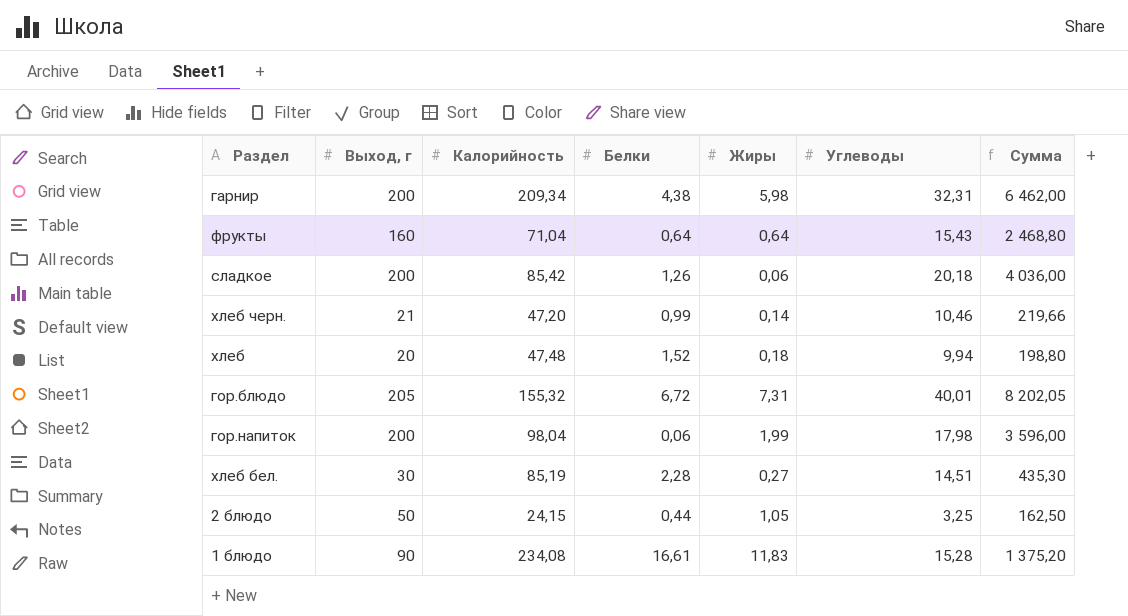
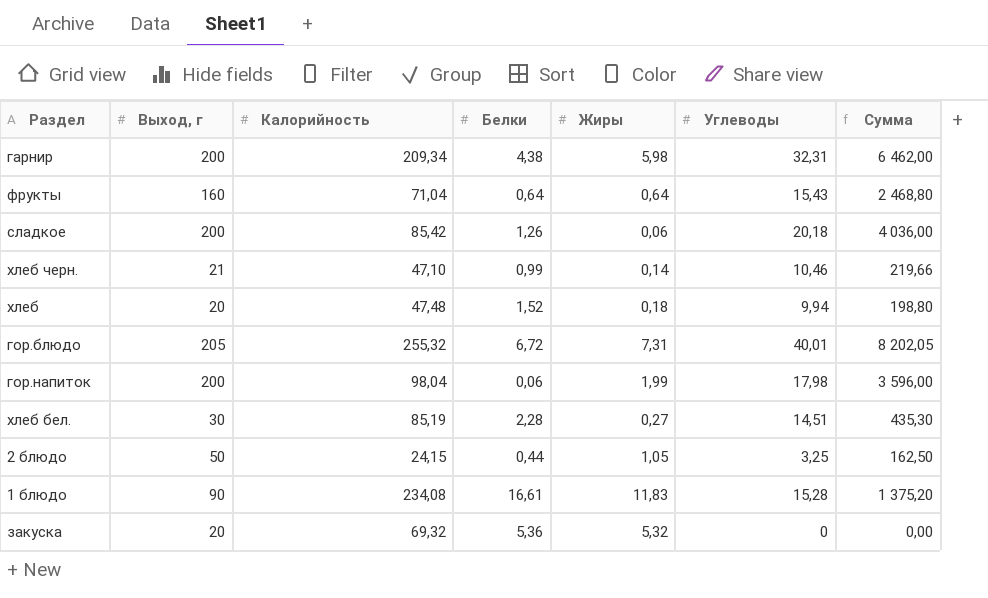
хлеб черн. | Калорийность: 47,20 -> 47,10
гор.блюдо | Калорийность: 155,32 -> 255,32
row закуска: none -> 20 | 69,32 | 5,36 | 5,32 | 0 | 0,00

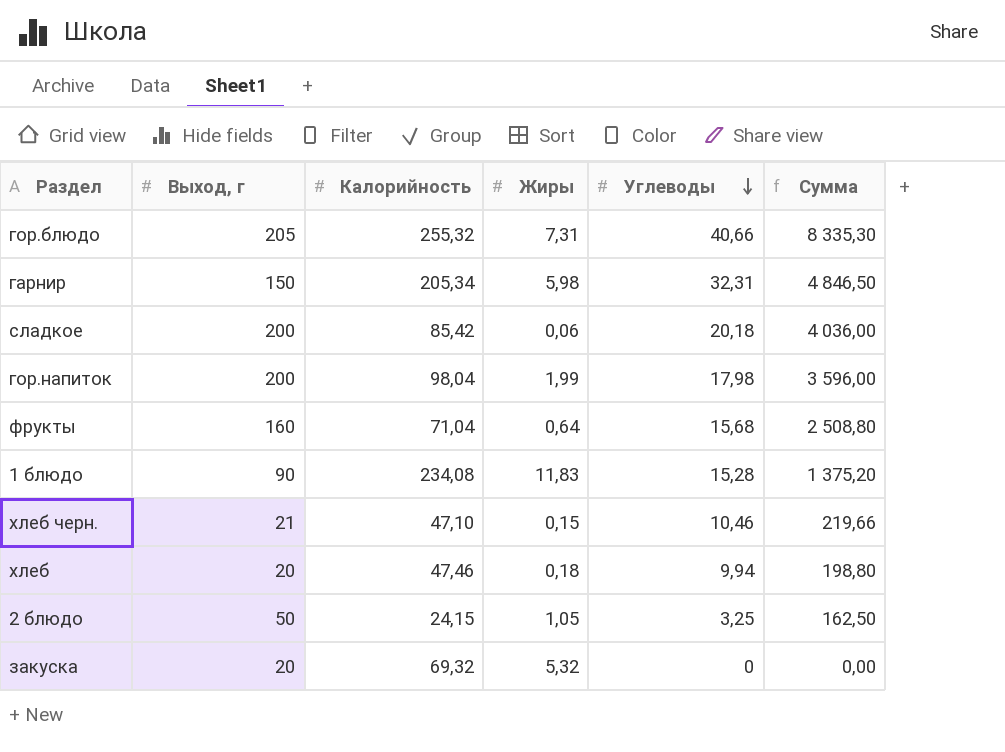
row order: none -> Углеводы descending
column Белки | position: 4 -> none
row хлеб бел.: 30 | 85,19 | 2,28 | 0,27 | 14,51 | 435,30 -> none
гор.блюдо | Углеводы: 40,01 -> 40,66
гор.блюдо | Сумма: 8 202,05 -> 8 335,30
гарнир | Выход, г: 200 -> 150
гарнир | Калорийность: 209,34 -> 205,34
гарнир | Сумма: 6 462,00 -> 4 846,50
фрукты | Углеводы: 15,43 -> 15,68
фрукты | Сумма: 2 468,80 -> 2 508,80
хлеб черн. | Жиры: 0,14 -> 0,15
хлеб | Калорийность: 47,48 -> 47,46

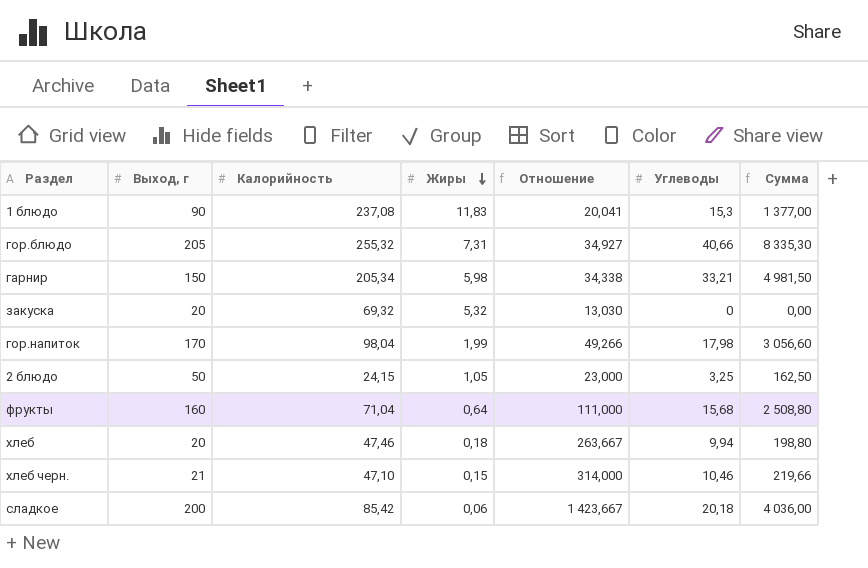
row order: Углеводы descending -> Жиры descending
column Отношение | formula: none -> [Калорийность] / [Жиры]
1 блюдо | Калорийность: 234,08 -> 237,08
1 блюдо | Углеводы: 15,28 -> 15,3
1 блюдо | Сумма: 1 375,20 -> 1 377,00
гарнир | Углеводы: 32,31 -> 33,21
гарнир | Сумма: 4 846,50 -> 4 981,50
гор.напиток | Выход, г: 200 -> 170
гор.напиток | Сумма: 3 596,00 -> 3 056,60

